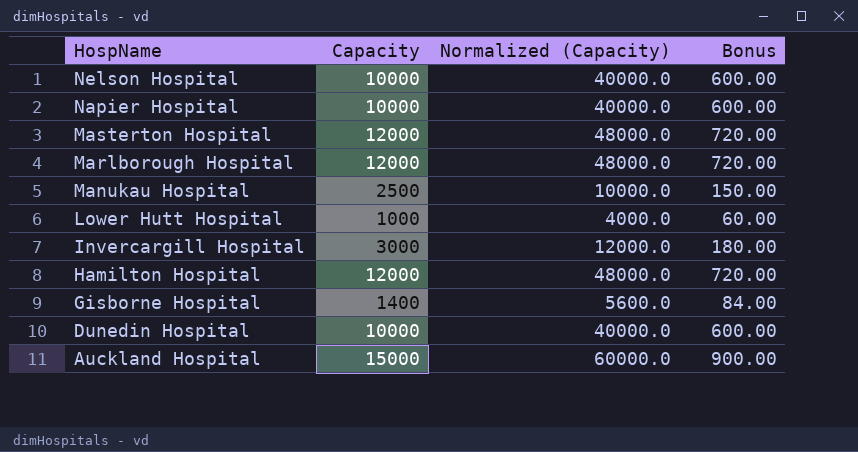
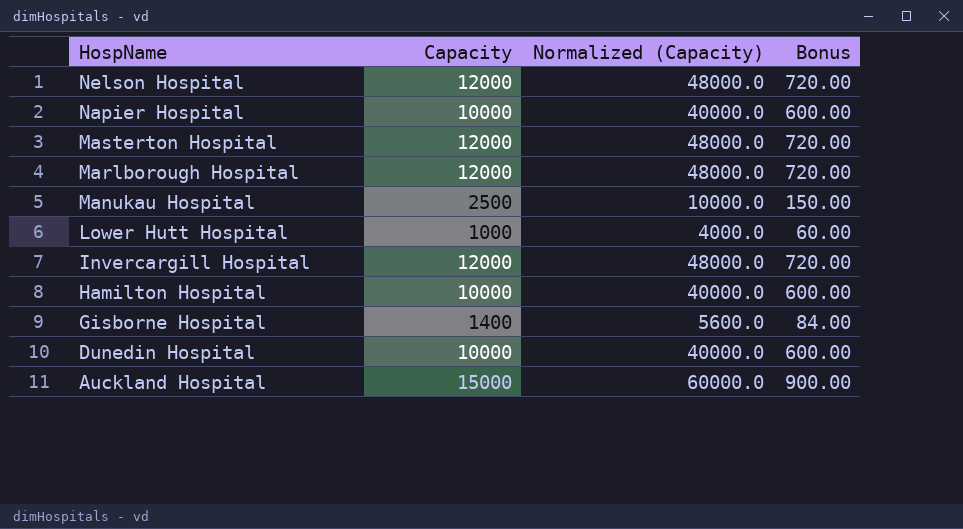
Nelson Hospital | Capacity: 10000 -> 12000
Nelson Hospital | Normalized (Capacity): 40000.0 -> 48000.0
Nelson Hospital | Bonus: 600.00 -> 720.00
Invercargill Hospital | Capacity: 3000 -> 12000
Invercargill Hospital | Normalized (Capacity): 12000.0 -> 48000.0
Invercargill Hospital | Bonus: 180.00 -> 720.00
Hamilton Hospital | Capacity: 12000 -> 10000
Hamilton Hospital | Normalized (Capacity): 48000.0 -> 40000.0
Hamilton Hospital | Bonus: 720.00 -> 600.00

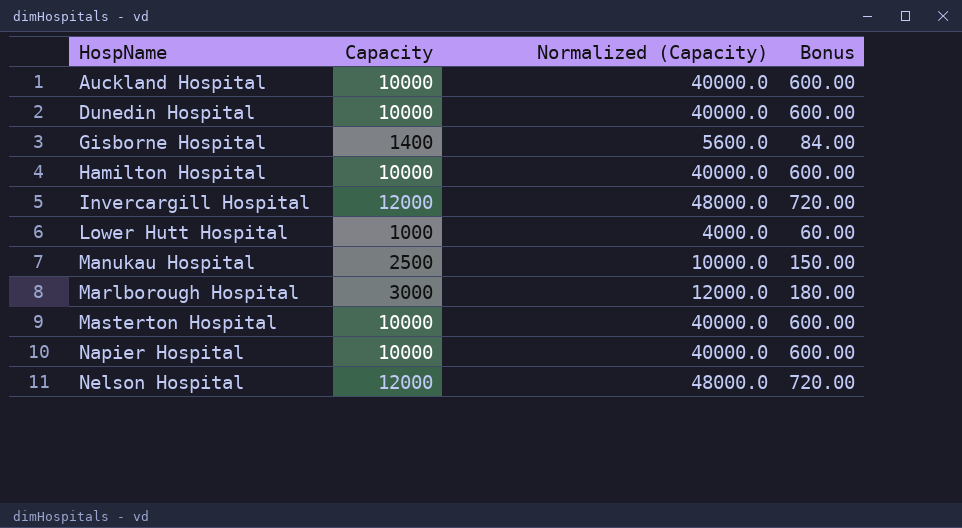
row order: HospName descending -> HospName ascending
Auckland Hospital | Capacity: 15000 -> 10000
Auckland Hospital | Normalized (Capacity): 60000.0 -> 40000.0
Auckland Hospital | Bonus: 900.00 -> 600.00
Marlborough Hospital | Capacity: 12000 -> 3000
Marlborough Hospital | Normalized (Capacity): 48000.0 -> 12000.0
Marlborough Hospital | Bonus: 720.00 -> 180.00
Masterton Hospital | Capacity: 12000 -> 10000
Masterton Hospital | Normalized (Capacity): 48000.0 -> 40000.0
Masterton Hospital | Bonus: 720.00 -> 600.00

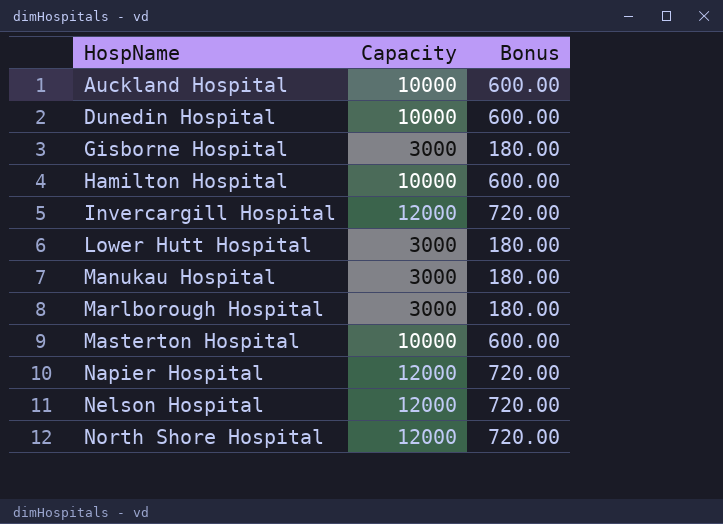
column Normalized (Capacity) | formula: [Capacity] * 4 -> none
Gisborne Hospital | Capacity: 1400 -> 3000
Gisborne Hospital | Bonus: 84.00 -> 180.00
Lower Hutt Hospital | Capacity: 1000 -> 3000
Lower Hutt Hospital | Bonus: 60.00 -> 180.00
Manukau Hospital | Capacity: 2500 -> 3000
Manukau Hospital | Bonus: 150.00 -> 180.00
Napier Hospital | Capacity: 10000 -> 12000
Napier Hospital | Bonus: 600.00 -> 720.00
row North Shore Hospital: none -> 12000 | 720.00

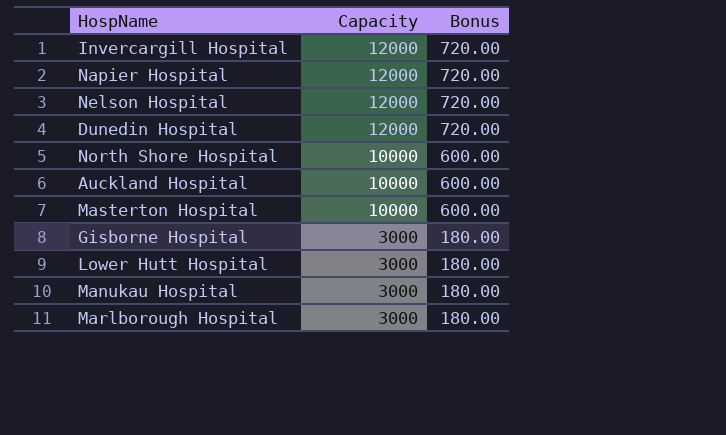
row order: HospName ascending -> Capacity descending
row Hamilton Hospital: 10000 | 600.00 -> none
Dunedin Hospital | Capacity: 10000 -> 12000
Dunedin Hospital | Bonus: 600.00 -> 720.00
North Shore Hospital | Capacity: 12000 -> 10000
North Shore Hospital | Bonus: 720.00 -> 600.00

